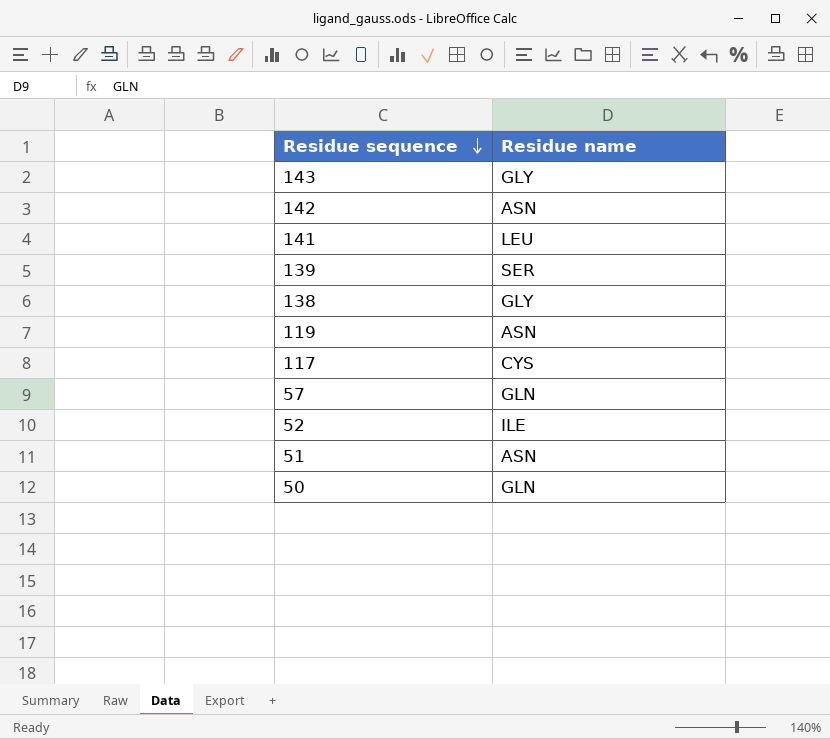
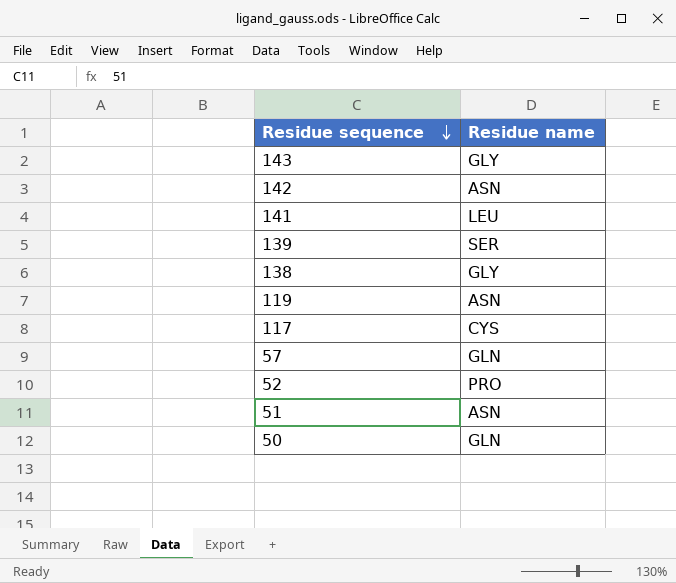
52 | Residue name: ILE -> PRO

